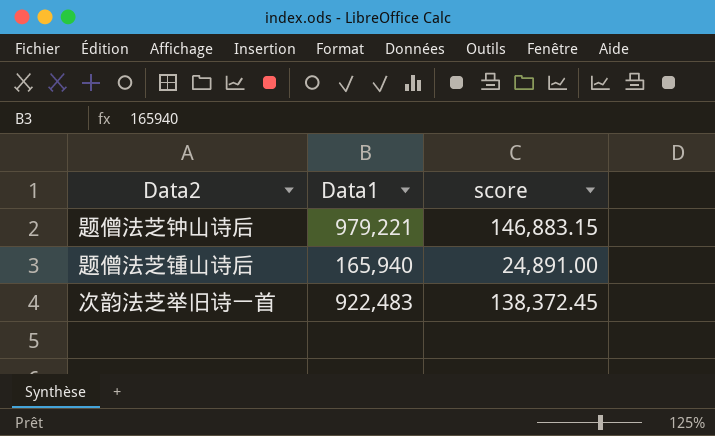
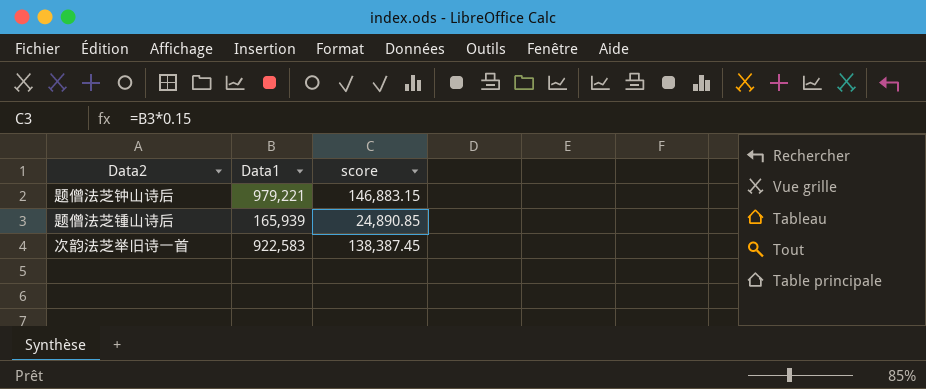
题僧法芝锺山诗后 | Data1: 165,940 -> 165,939
题僧法芝锺山诗后 | score: 24,891.00 -> 24,890.85
次韵法芝举旧诗一首 | Data1: 922,483 -> 922,583
次韵法芝举旧诗一首 | score: 138,372.45 -> 138,387.45

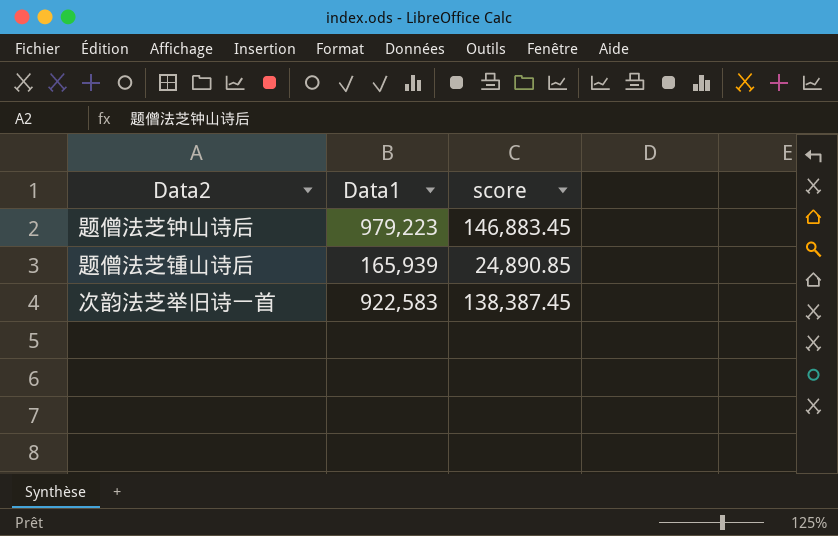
题僧法芝钟山诗后 | Data1: 979,221 -> 979,223
题僧法芝钟山诗后 | score: 146,883.15 -> 146,883.45

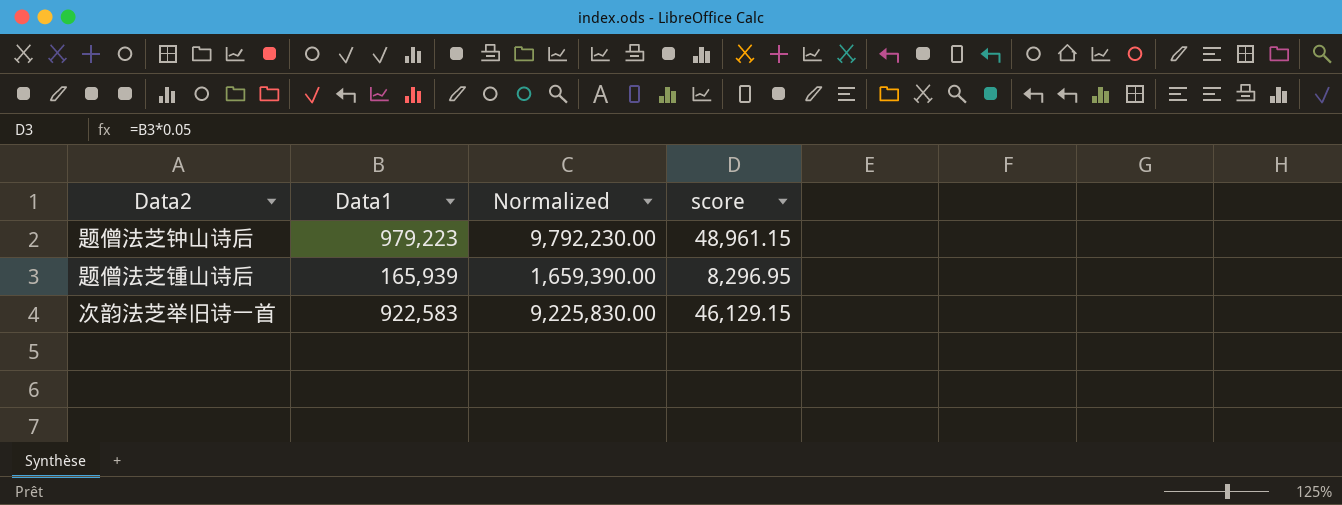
column Normalized | formula: none -> [Data1] * 10
column score | formula: [Data1] * 0.15 -> [Data1] * 0.05

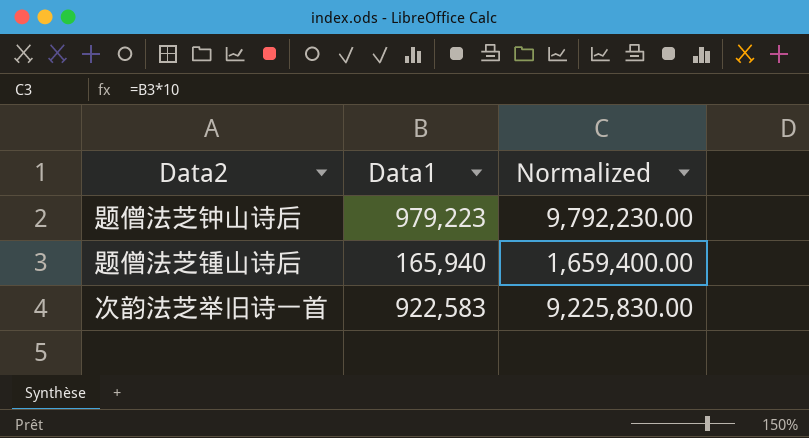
column score | formula: [Data1] * 0.05 -> none
题僧法芝锺山诗后 | Data1: 165,939 -> 165,940
题僧法芝锺山诗后 | Normalized: 1,659,390.00 -> 1,659,400.00

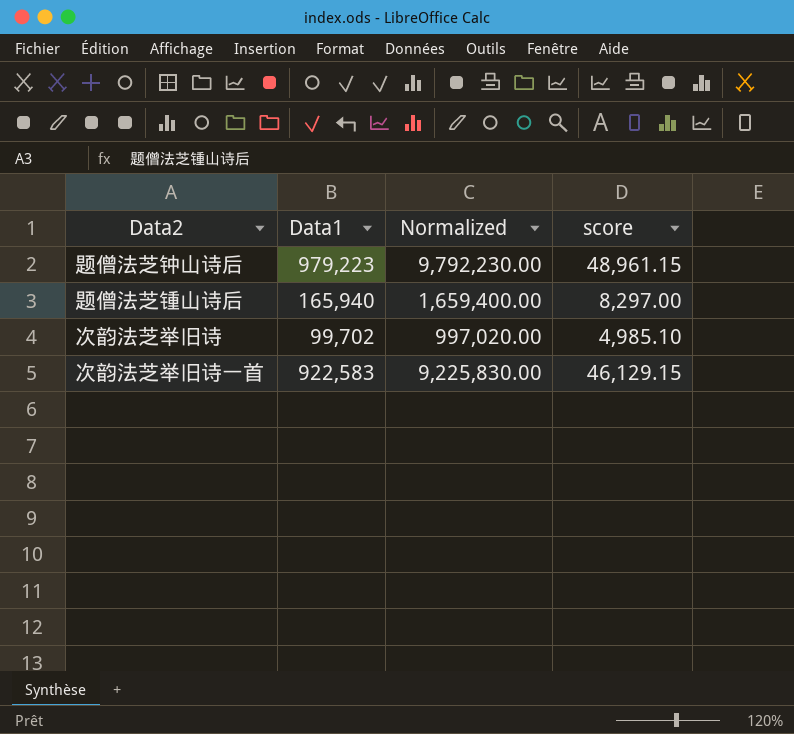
column score | formula: none -> [Data1] * 0.05
row 次韵法芝举旧诗: none -> 99,702 | 997,020.00 | 4,985.10

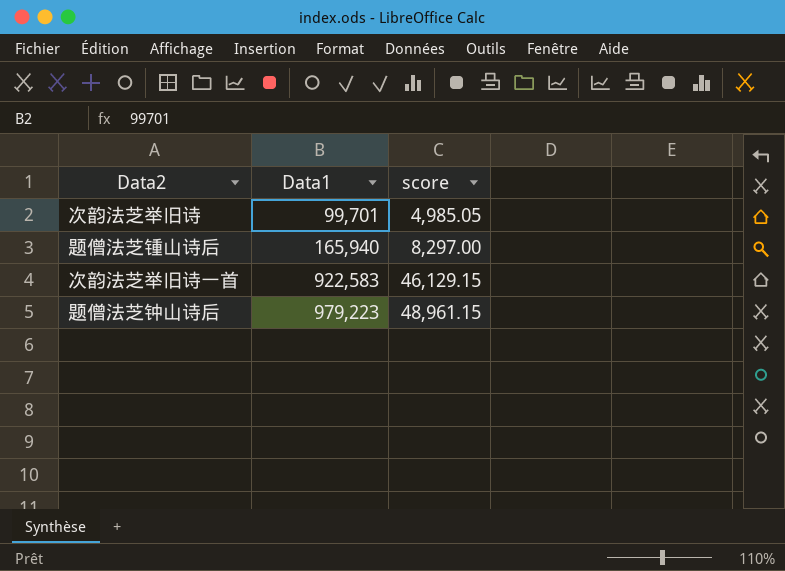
row order: none -> Data1 ascending
column Normalized | formula: [Data1] * 10 -> none
次韵法芝举旧诗 | Data1: 99,702 -> 99,701
次韵法芝举旧诗 | score: 4,985.10 -> 4,985.05

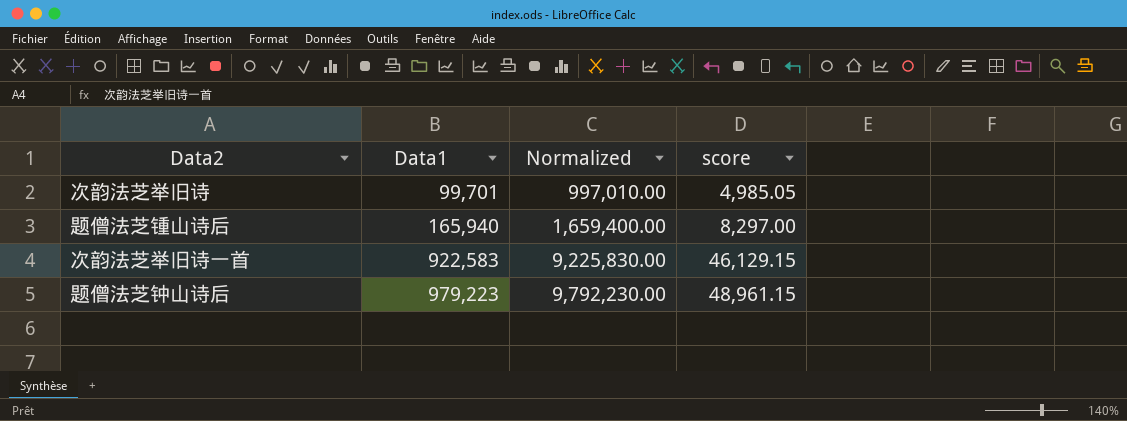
column Normalized | formula: none -> [Data1] * 10

